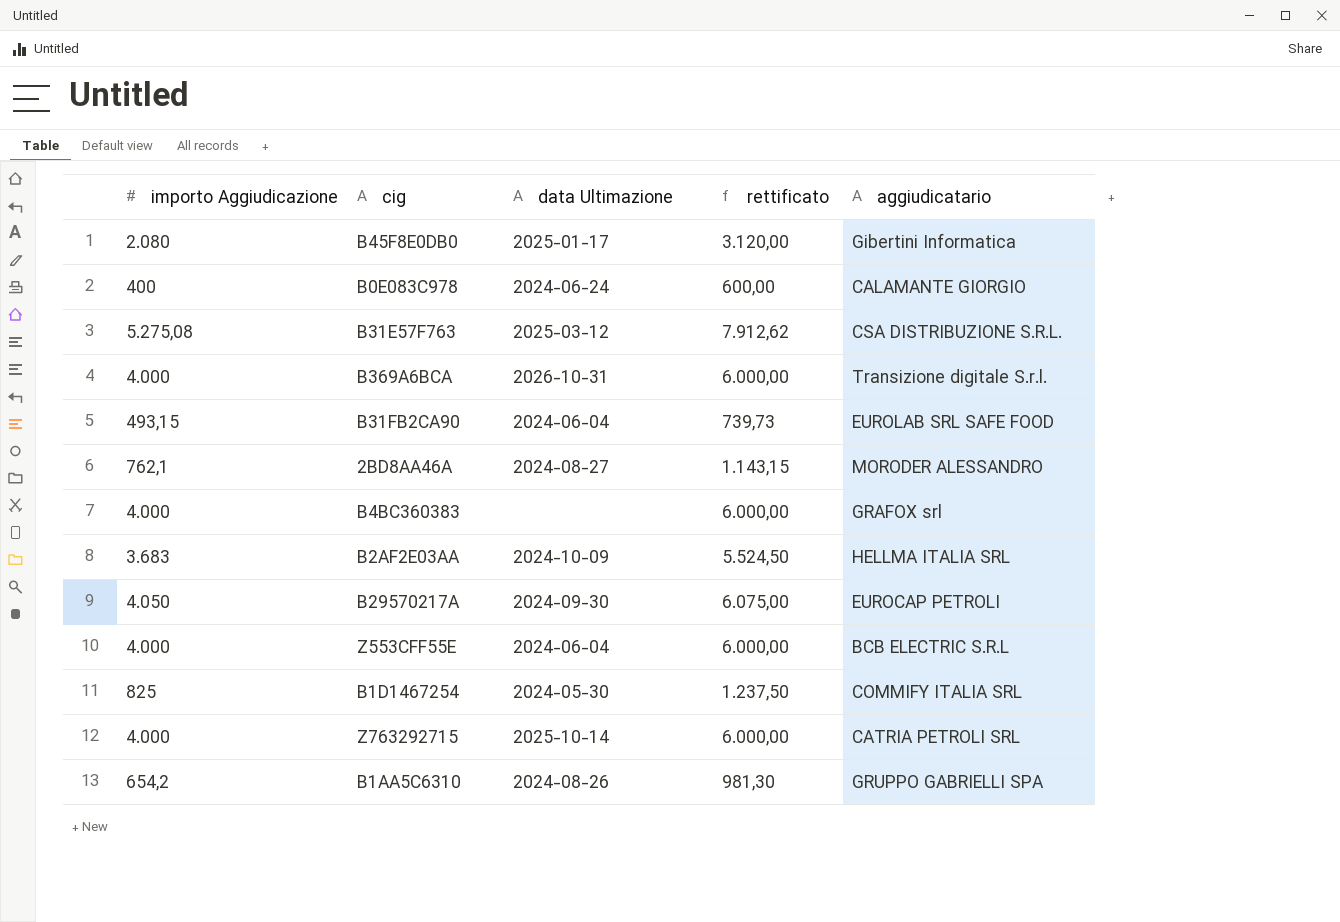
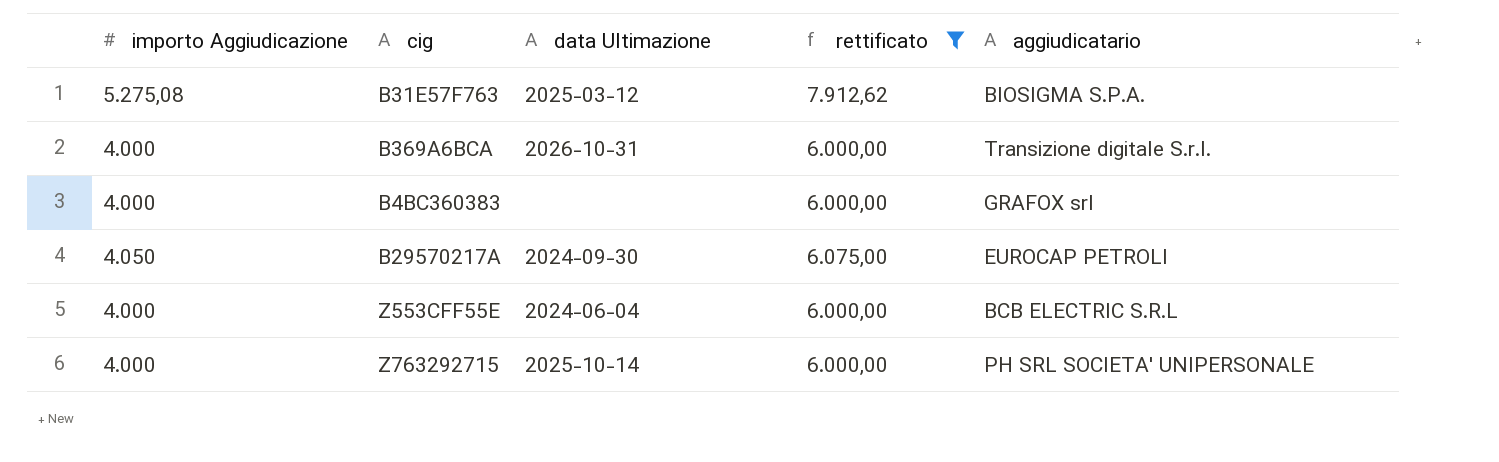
filter: none -> rettificato >= 6.000,00
B31E57F763 | aggiudicatario: CSA DISTRIBUZIONE S.R.L. -> BIOSIGMA S.P.A.
Z763292715 | aggiudicatario: CATRIA PETROLI SRL -> PH SRL SOCIETA' UNIPERSONALE

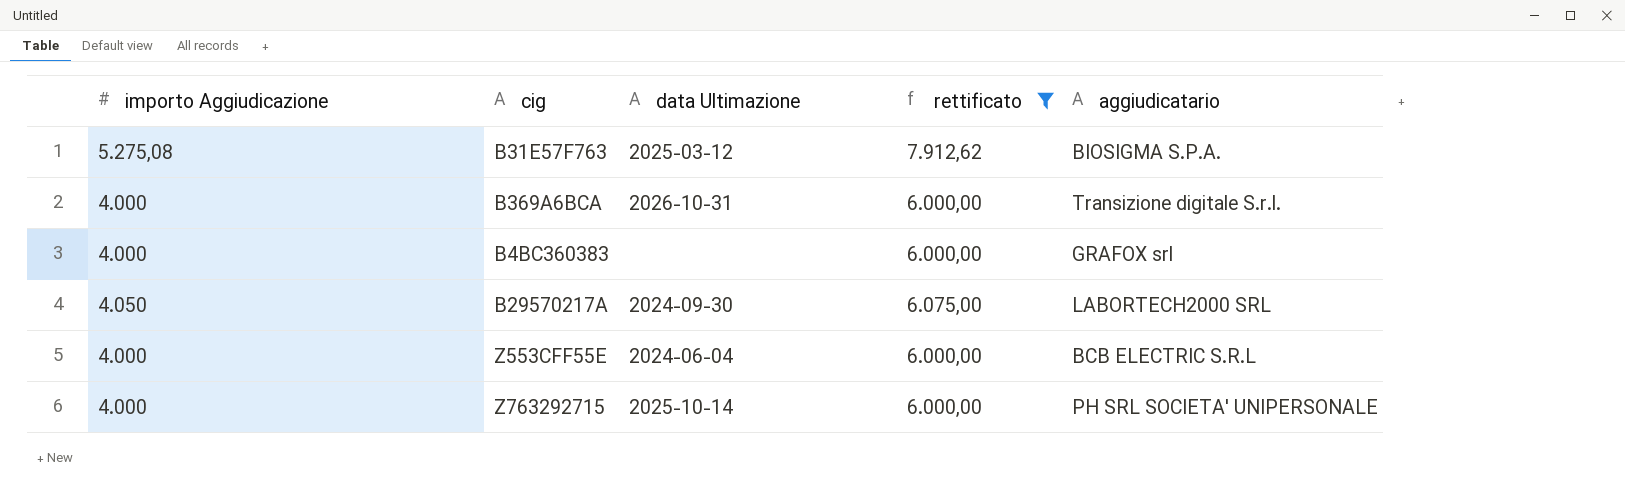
B29570217A | aggiudicatario: EUROCAP PETROLI -> LABORTECH2000 SRL

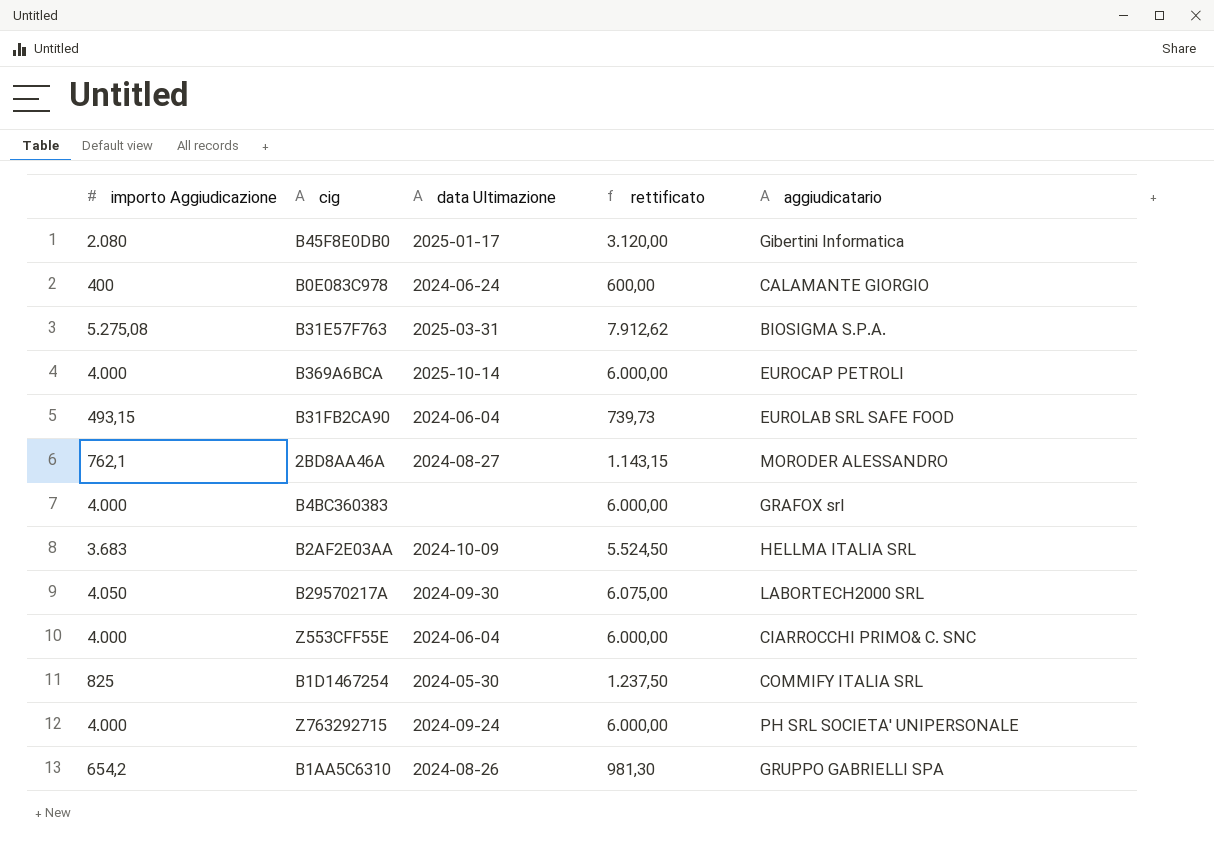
filter: rettificato >= 6.000,00 -> none
B31E57F763 | data Ultimazione: 2025-03-12 -> 2025-03-31
B369A6BCA | data Ultimazione: 2026-10-31 -> 2025-10-14
B369A6BCA | aggiudicatario: Transizione digitale S.r.l. -> EUROCAP PETROLI
Z553CFF55E | aggiudicatario: BCB ELECTRIC S.R.L -> CIARROCCHI PRIMO& C. SNC
Z763292715 | data Ultimazione: 2025-10-14 -> 2024-09-24

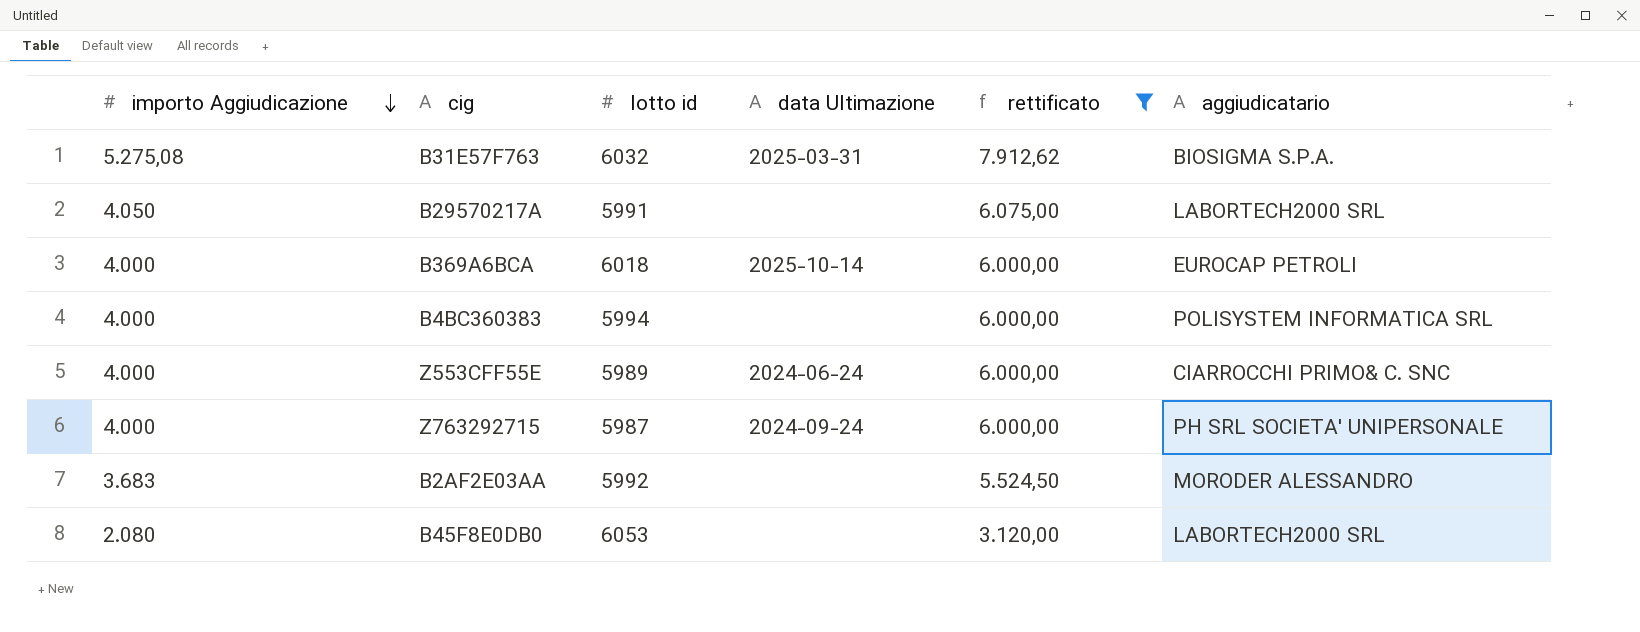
filter: none -> rettificato >= 3.120,00
row order: none -> importo Aggiudicazione descending
column lotto id | position: none -> 3
B29570217A | data Ultimazione: 2024-09-30 -> none
B4BC360383 | aggiudicatario: GRAFOX srl -> POLISYSTEM INFORMATICA SRL
Z553CFF55E | data Ultimazione: 2024-06-04 -> 2024-06-24
B2AF2E03AA | data Ultimazione: 2024-10-09 -> none
B2AF2E03AA | aggiudicatario: HELLMA ITALIA SRL -> MORODER ALESSANDRO
B45F8E0DB0 | data Ultimazione: 2025-01-17 -> none
B45F8E0DB0 | aggiudicatario: Gibertini Informatica -> LABORTECH2000 SRL

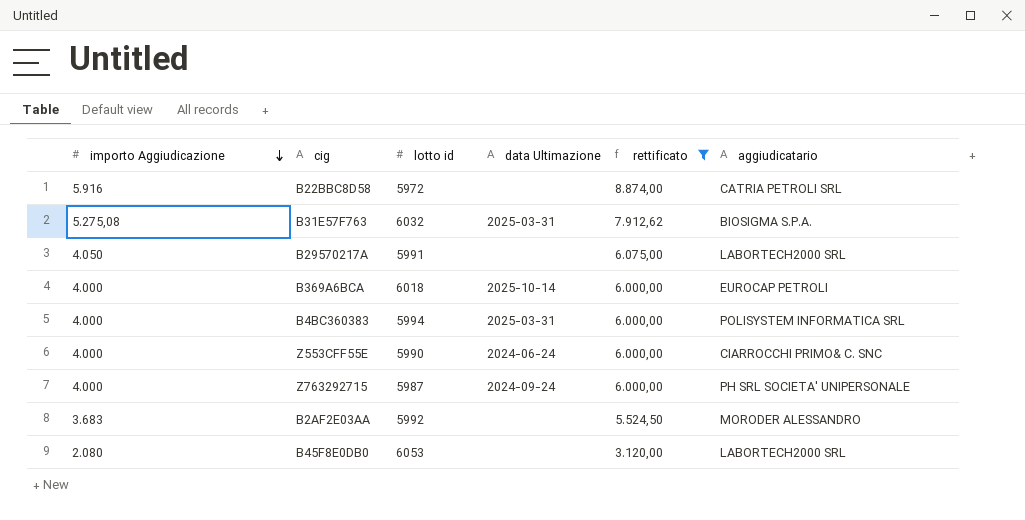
row B22BBC8D58: none -> 5.916 | 5972 | none | 8.874,00 | CATRIA PETROLI SRL
B4BC360383 | data Ultimazione: none -> 2025-03-31
Z553CFF55E | lotto id: 5989 -> 5990

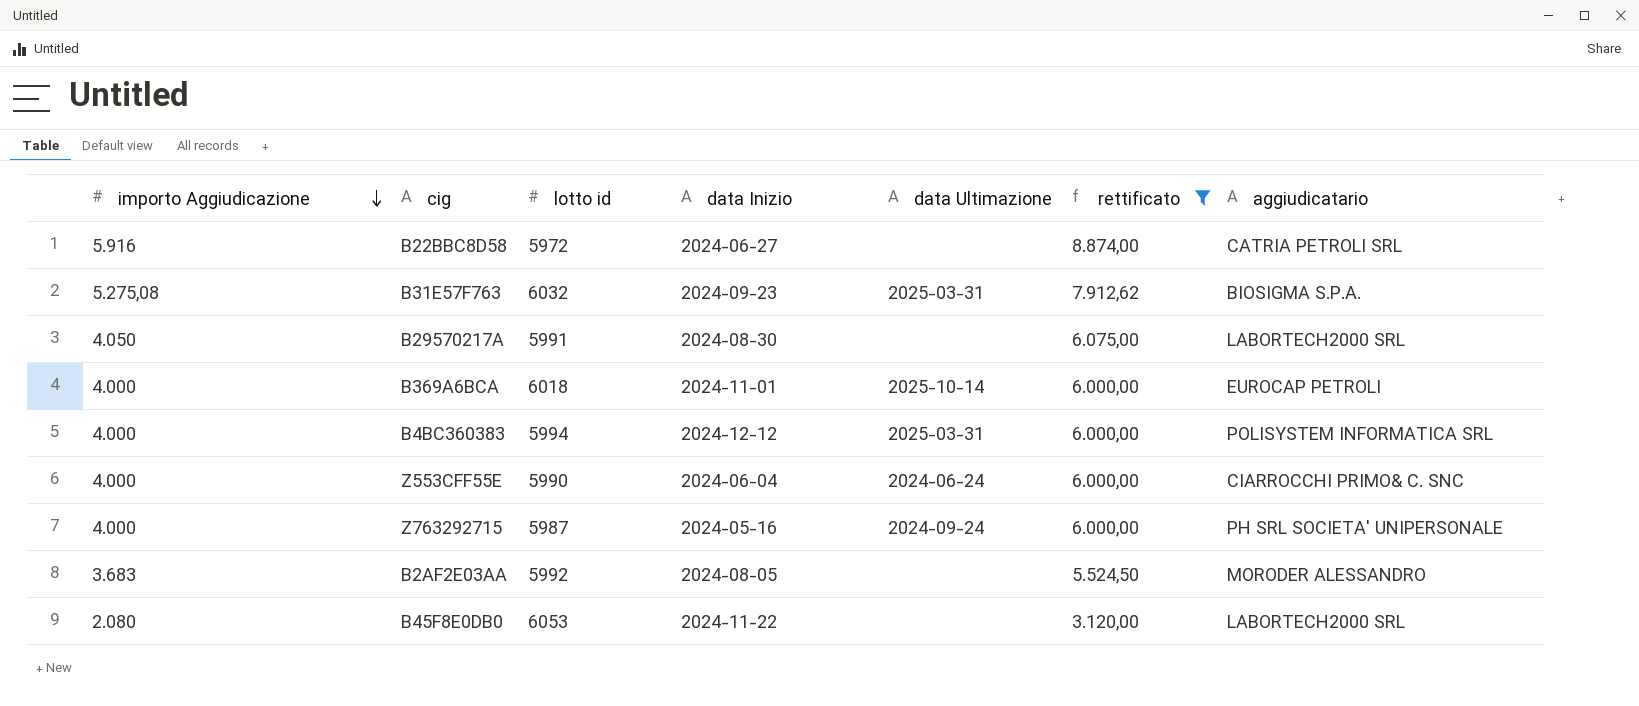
column data Inizio | position: none -> 4

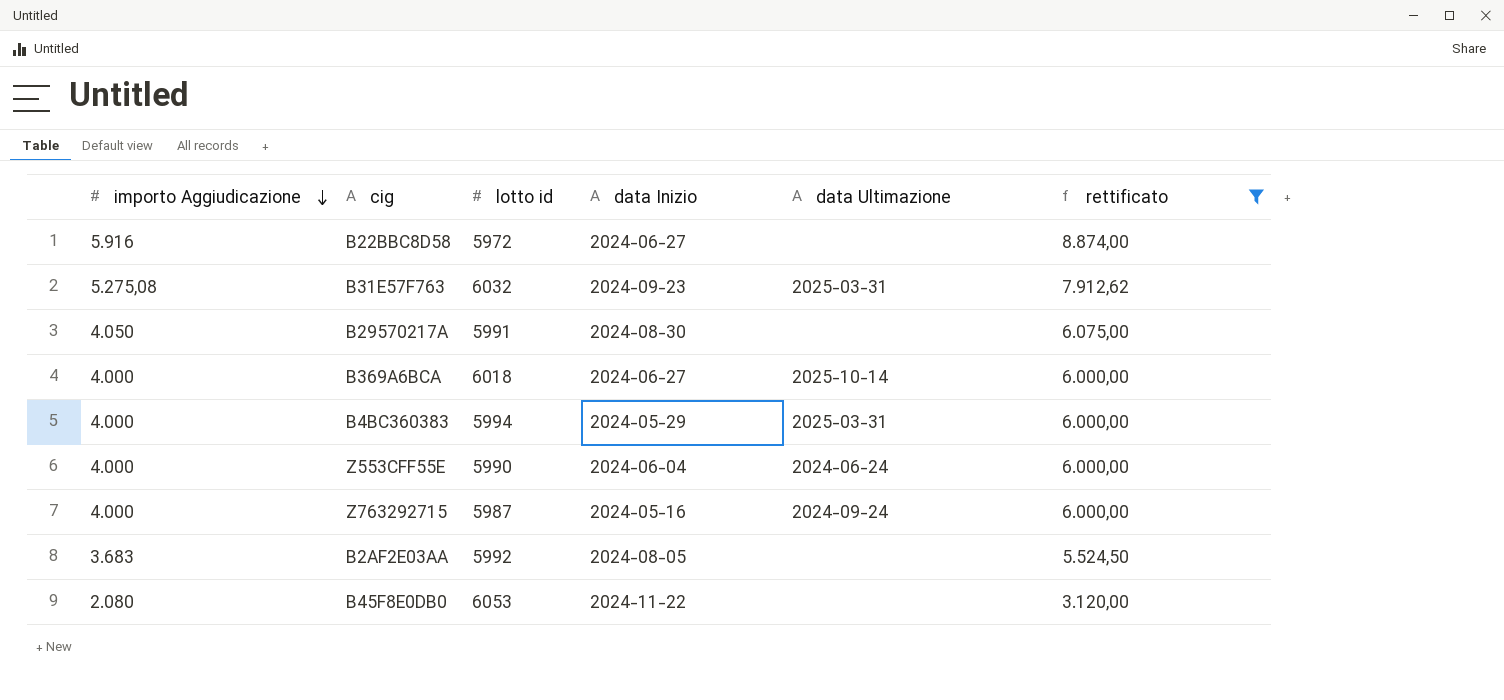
column aggiudicatario | position: 7 -> none
B369A6BCA | data Inizio: 2024-11-01 -> 2024-06-27
B4BC360383 | data Inizio: 2024-12-12 -> 2024-05-29

